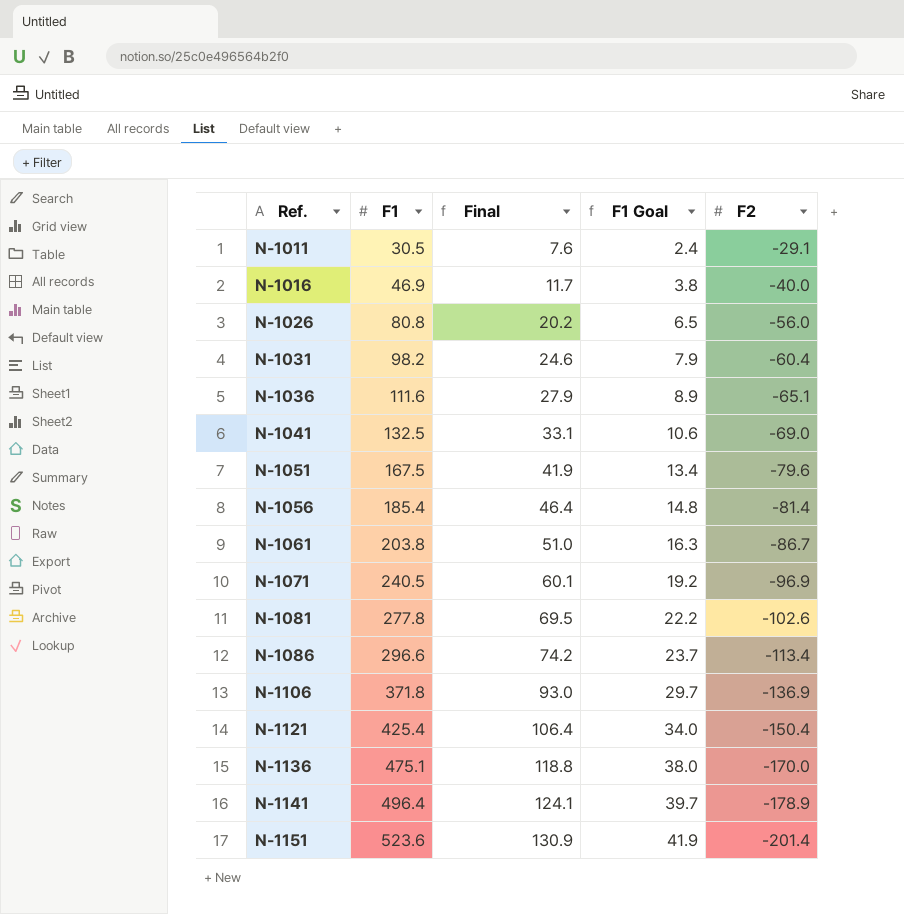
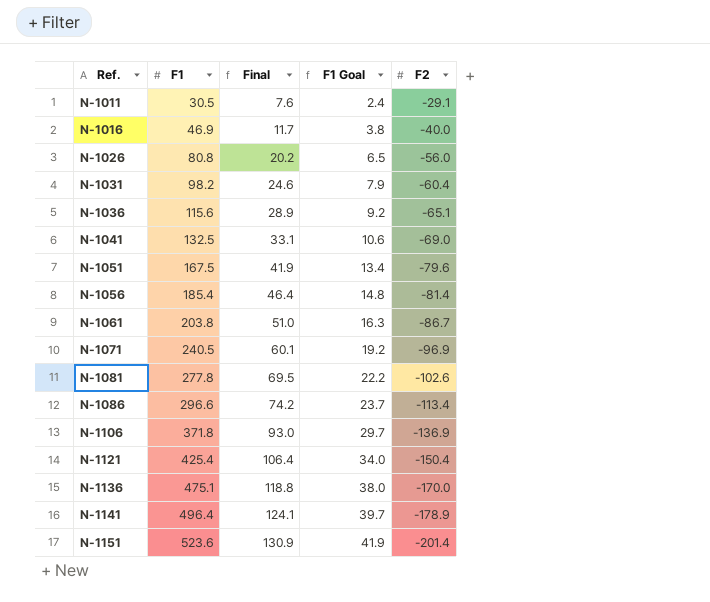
N-1036 | F1: 111.6 -> 115.6
N-1036 | Final: 27.9 -> 28.9
N-1036 | F1 Goal: 8.9 -> 9.2

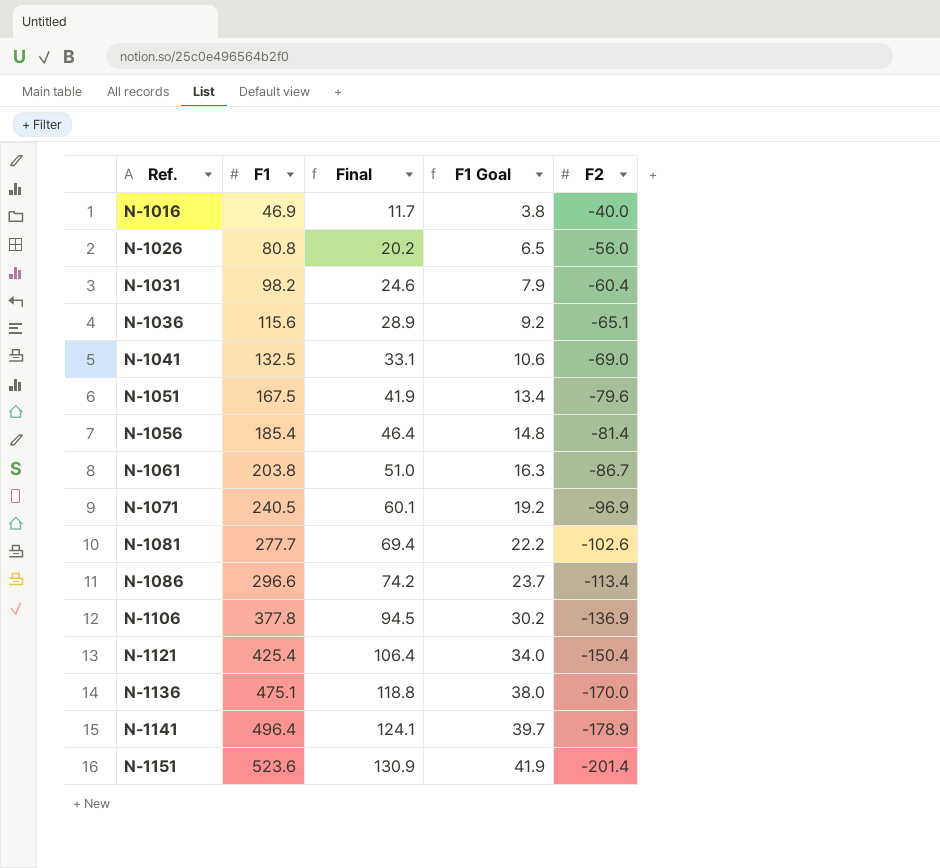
row N-1011: 30.5 | 7.6 | 2.4 | -29.1 -> none
N-1081 | F1: 277.8 -> 277.7
N-1081 | Final: 69.5 -> 69.4
N-1106 | F1: 371.8 -> 377.8
N-1106 | Final: 93.0 -> 94.5
N-1106 | F1 Goal: 29.7 -> 30.2

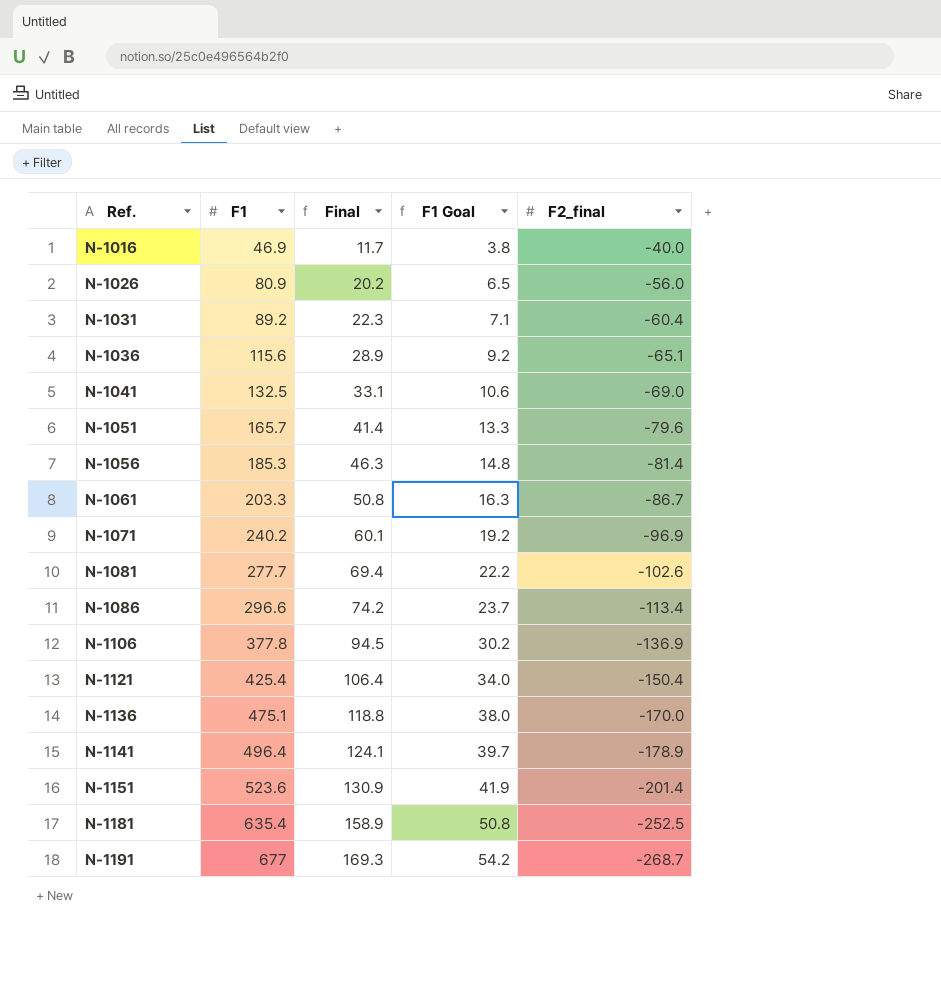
column name: F2 -> F2_final
N-1026 | F1: 80.8 -> 80.9
N-1031 | F1: 98.2 -> 89.2
N-1031 | Final: 24.6 -> 22.3
N-1031 | F1 Goal: 7.9 -> 7.1
N-1051 | F1: 167.5 -> 165.7
N-1051 | Final: 41.9 -> 41.4
N-1051 | F1 Goal: 13.4 -> 13.3
N-1056 | F1: 185.4 -> 185.3
N-1056 | Final: 46.4 -> 46.3
N-1061 | F1: 203.8 -> 203.3
N-1061 | Final: 51.0 -> 50.8
N-1071 | F1: 240.5 -> 240.2
row N-1181: none -> 635.4 | 158.9 | 50.8 | -252.5
row N-1191: none -> 677 | 169.3 | 54.2 | -268.7

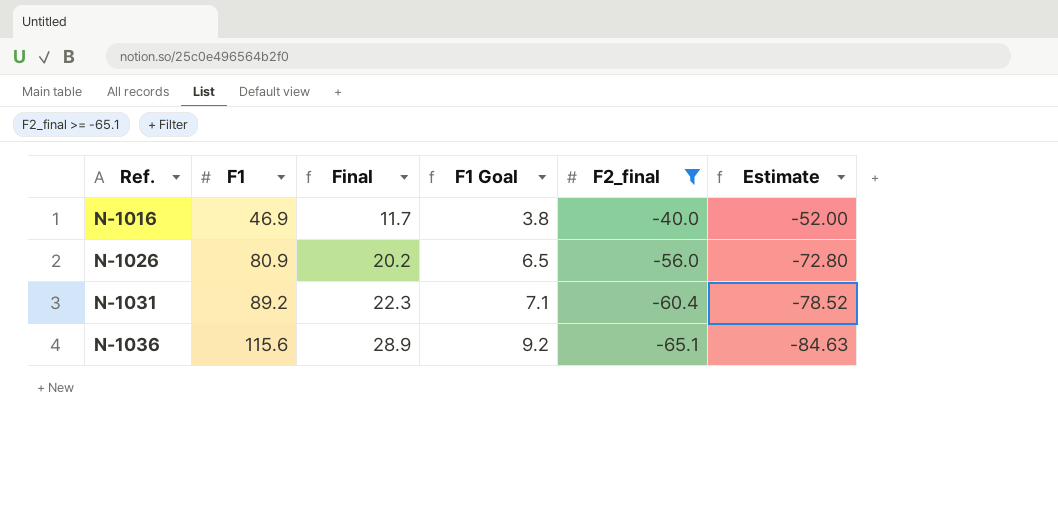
filter: none -> F2_final >= -65.1
column Estimate | formula: none -> [F2_final] * 1.3

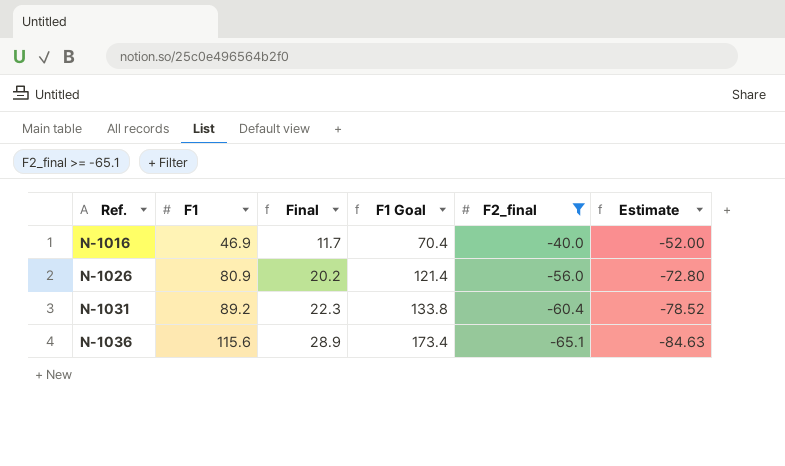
column F1 Goal | formula: [F1] * 0.08 -> [F1] * 1.5

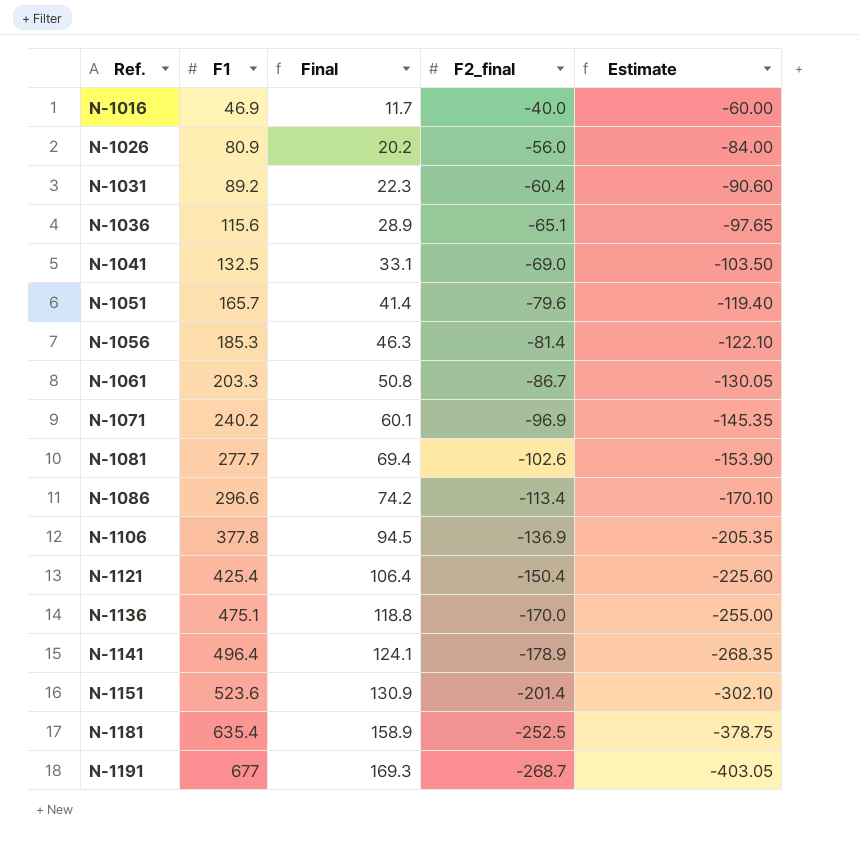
filter: F2_final >= -65.1 -> none
column F1 Goal | formula: [F1] * 1.5 -> none
column Estimate | formula: [F2_final] * 1.3 -> [F2_final] * 1.5

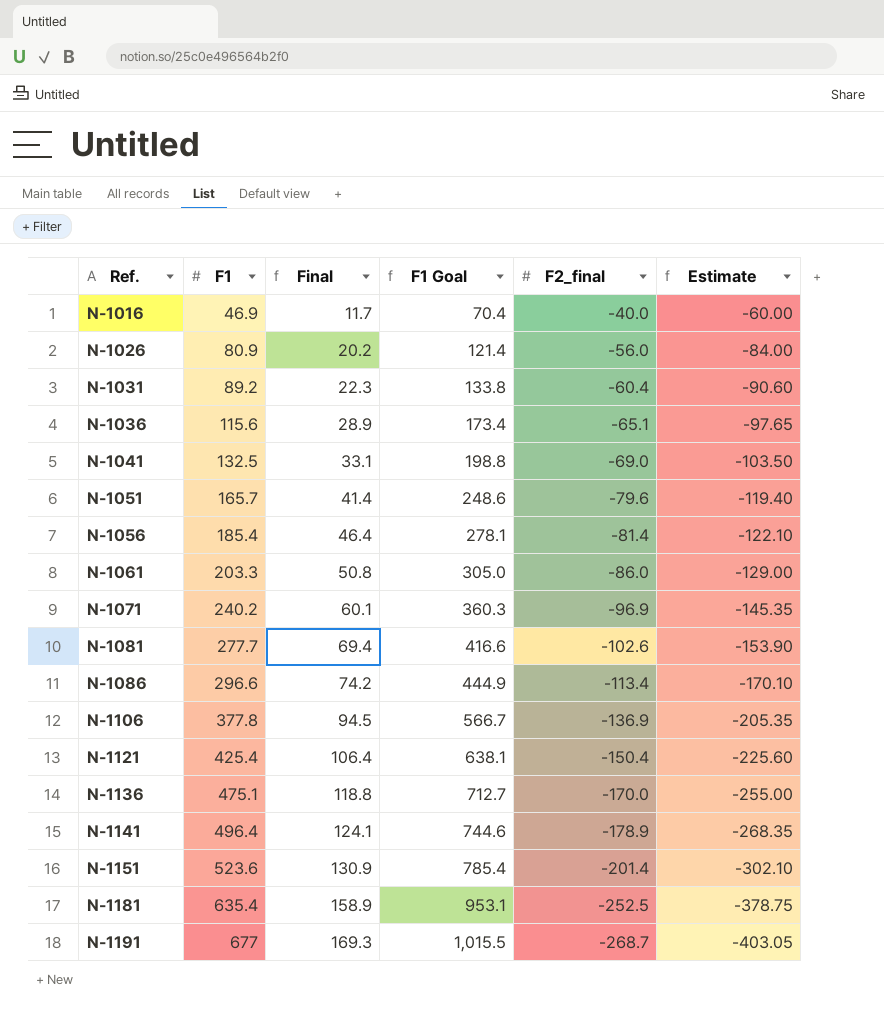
column F1 Goal | formula: none -> [F1] * 1.5
N-1056 | F1: 185.3 -> 185.4
N-1056 | Final: 46.3 -> 46.4
N-1061 | F2_final: -86.7 -> -86.0
N-1061 | Estimate: -130.05 -> -129.00

